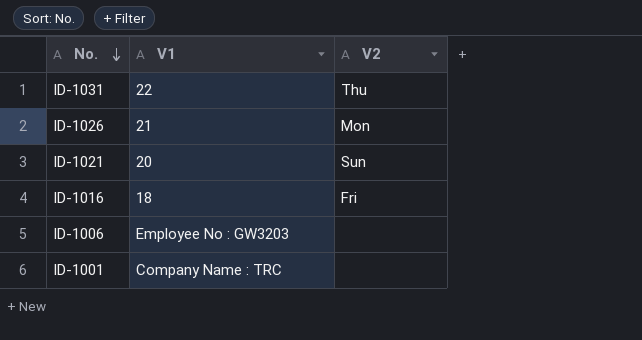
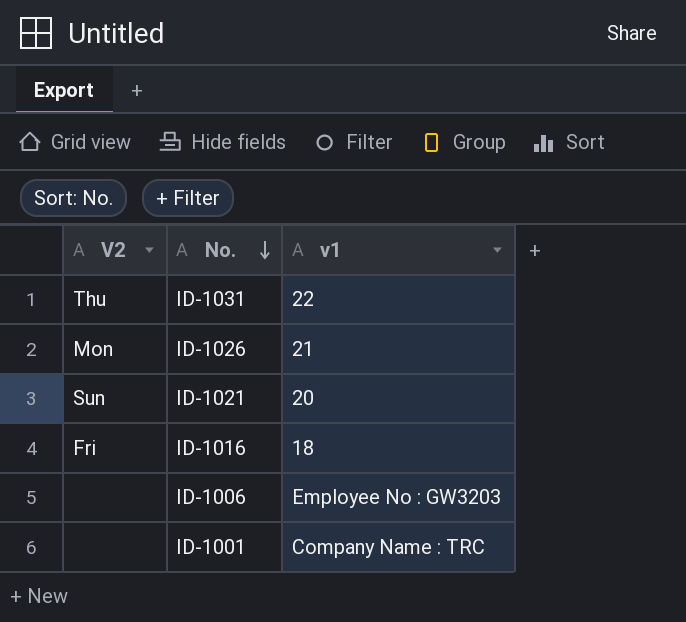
column V2 | position: 3 -> 1
column name: V1 -> v1

